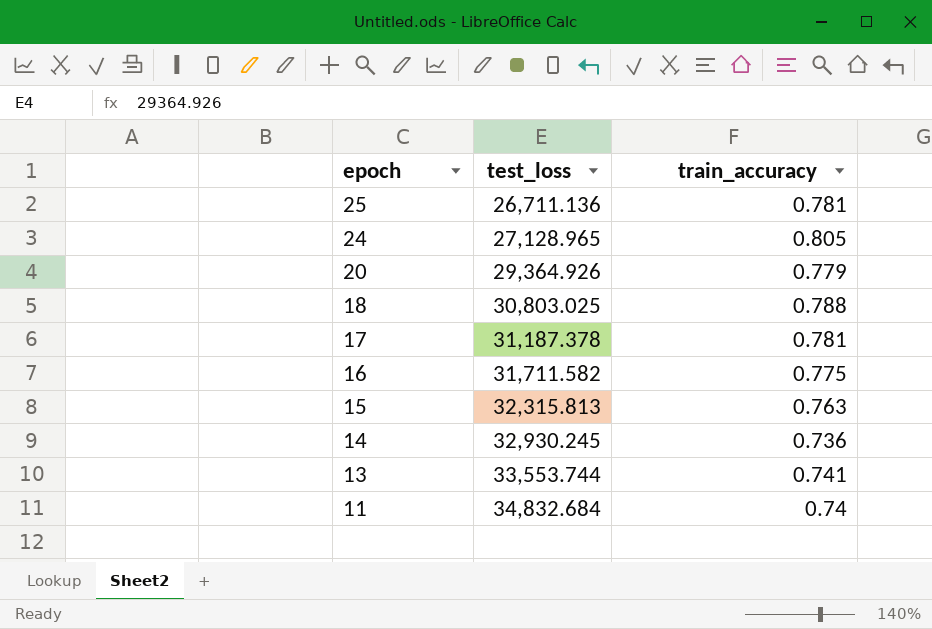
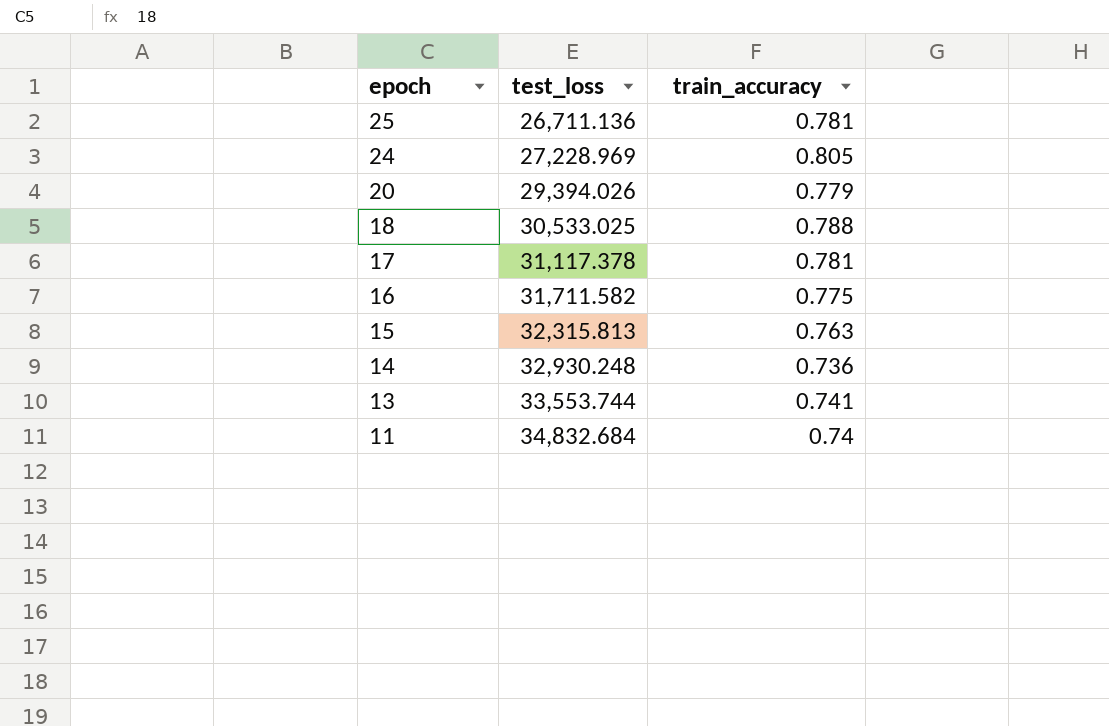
24 | test_loss: 27,128.965 -> 27,228.969
20 | test_loss: 29,364.926 -> 29,394.026
18 | test_loss: 30,803.025 -> 30,533.025
17 | test_loss: 31,187.378 -> 31,117.378
14 | test_loss: 32,930.245 -> 32,930.248

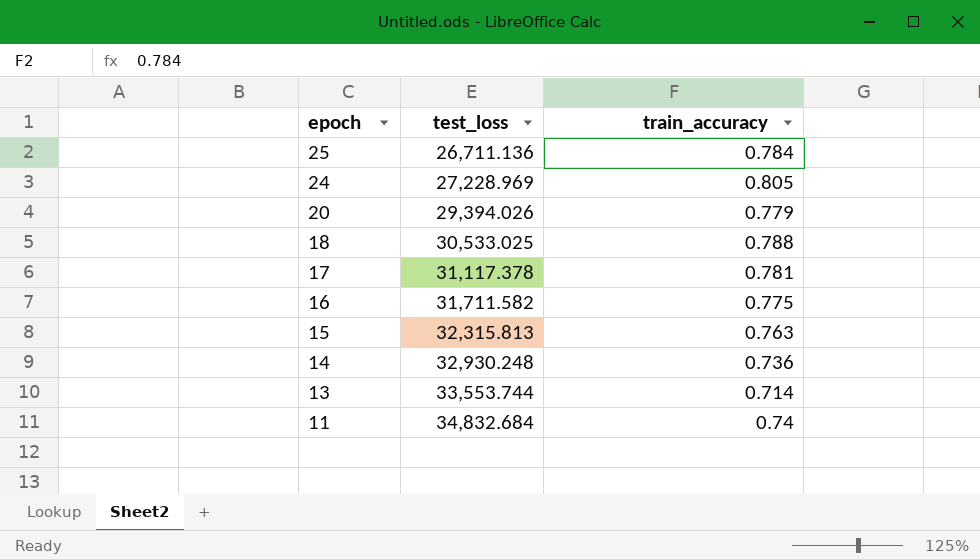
25 | train_accuracy: 0.781 -> 0.784
13 | train_accuracy: 0.741 -> 0.714

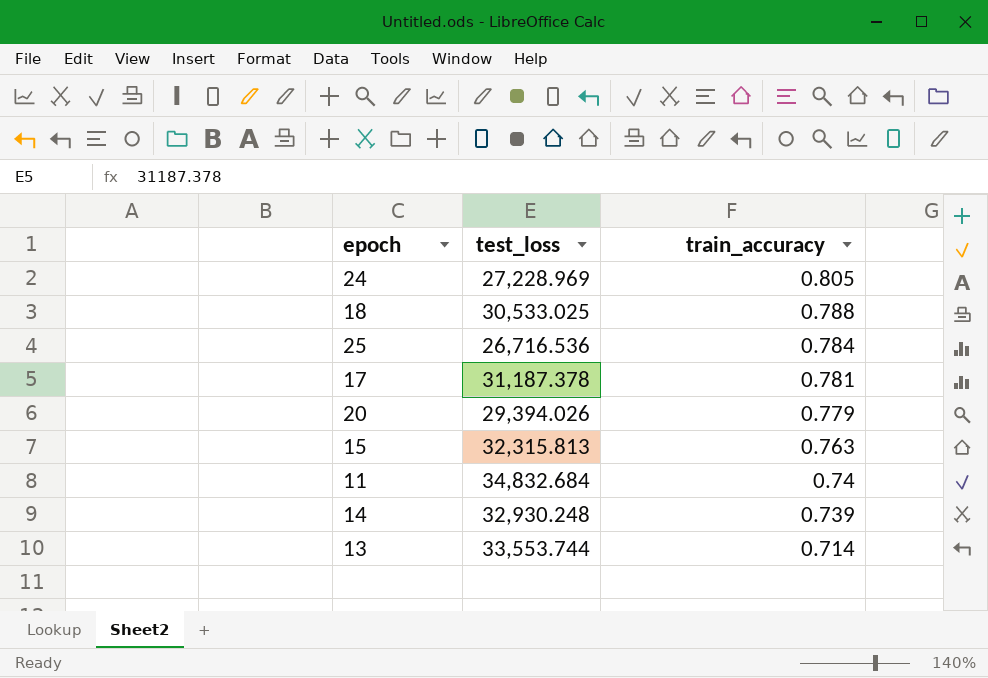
row order: epoch descending -> train_accuracy descending
row 16: 31,711.582 | 0.775 -> none
25 | test_loss: 26,711.136 -> 26,716.536
17 | test_loss: 31,117.378 -> 31,187.378
14 | train_accuracy: 0.736 -> 0.739

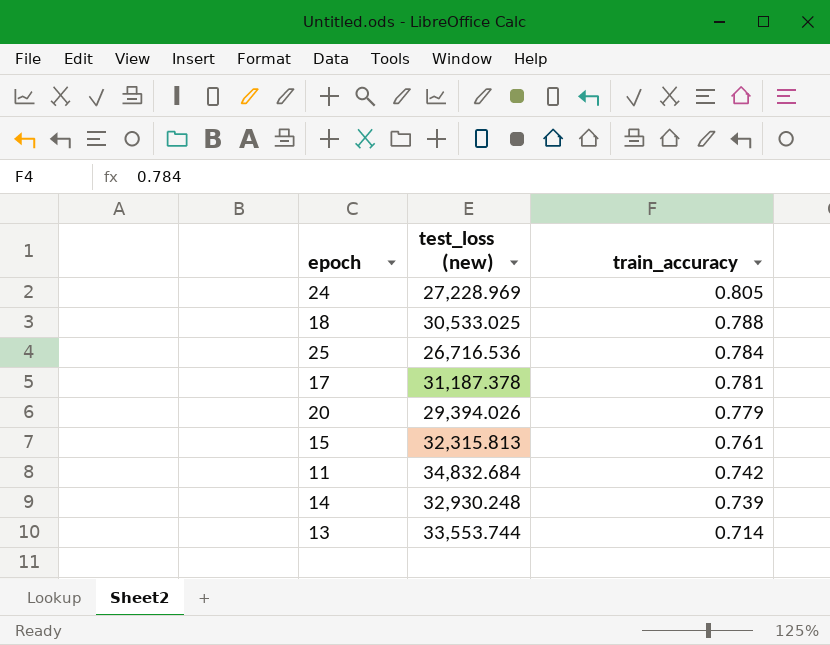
column name: test_loss -> test_loss (new)
15 | train_accuracy: 0.763 -> 0.761
11 | train_accuracy: 0.74 -> 0.742

